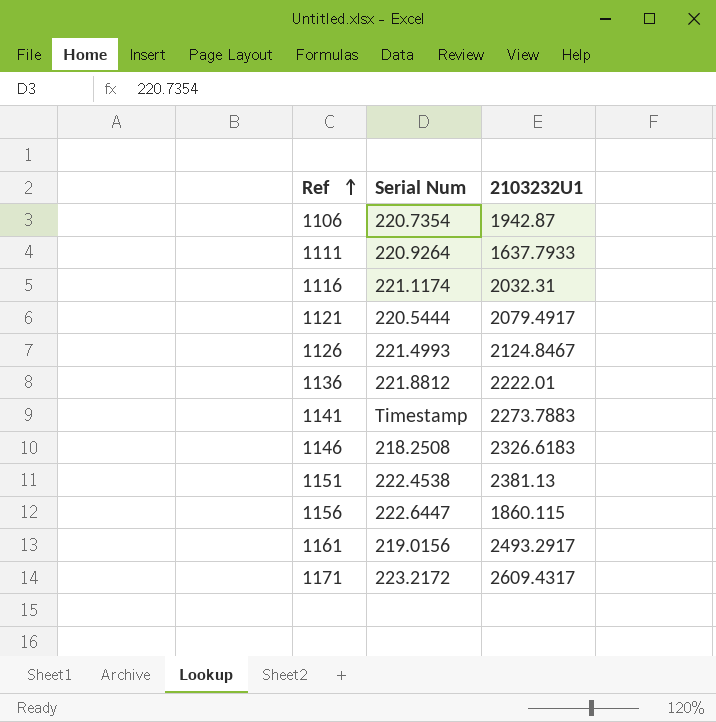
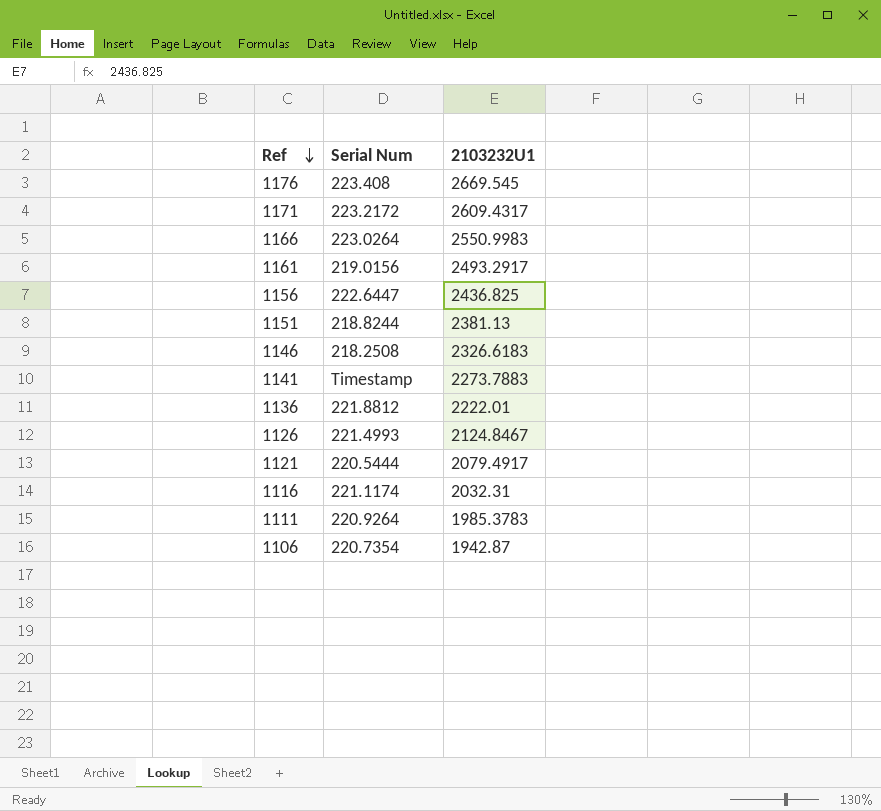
row order: Ref ascending -> Ref descending
row 1176: none -> 223.408 | 2669.545
row 1166: none -> 223.0264 | 2550.9983
1156 | 2103232U1: 1860.115 -> 2436.825
1151 | Serial Num: 222.4538 -> 218.8244
1111 | 2103232U1: 1637.7933 -> 1985.3783

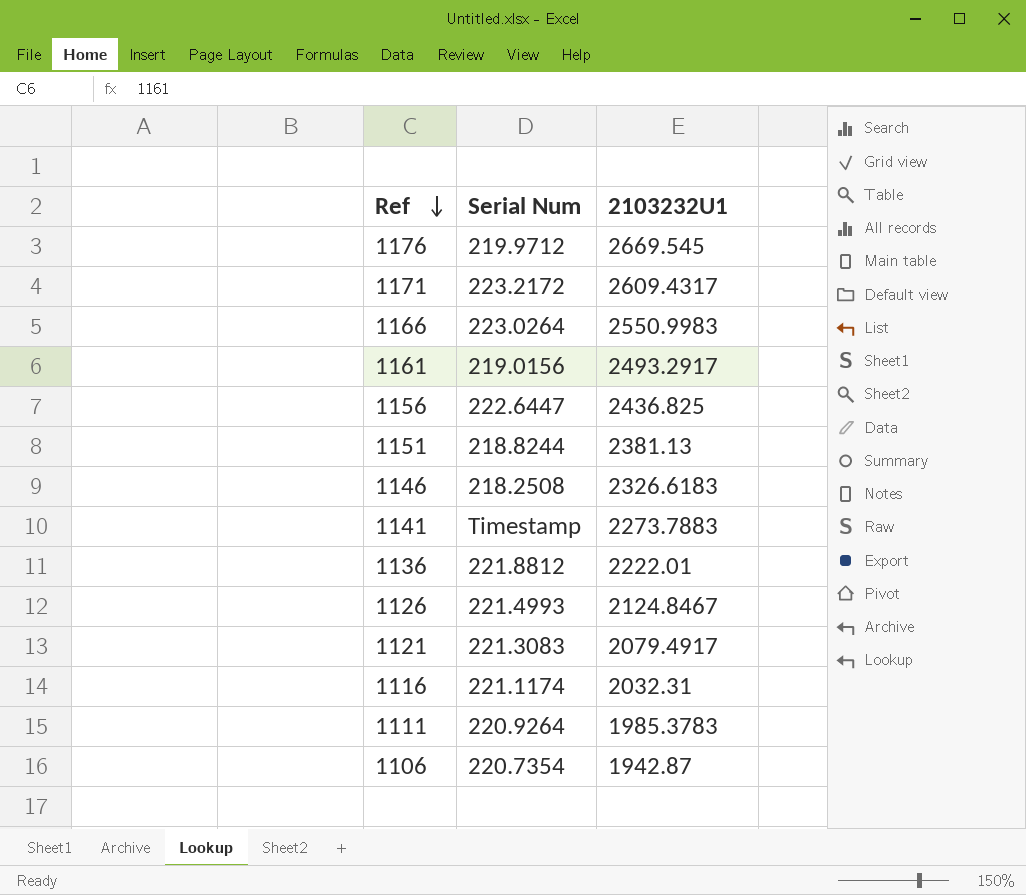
1176 | Serial Num: 223.408 -> 219.9712
1121 | Serial Num: 220.5444 -> 221.3083

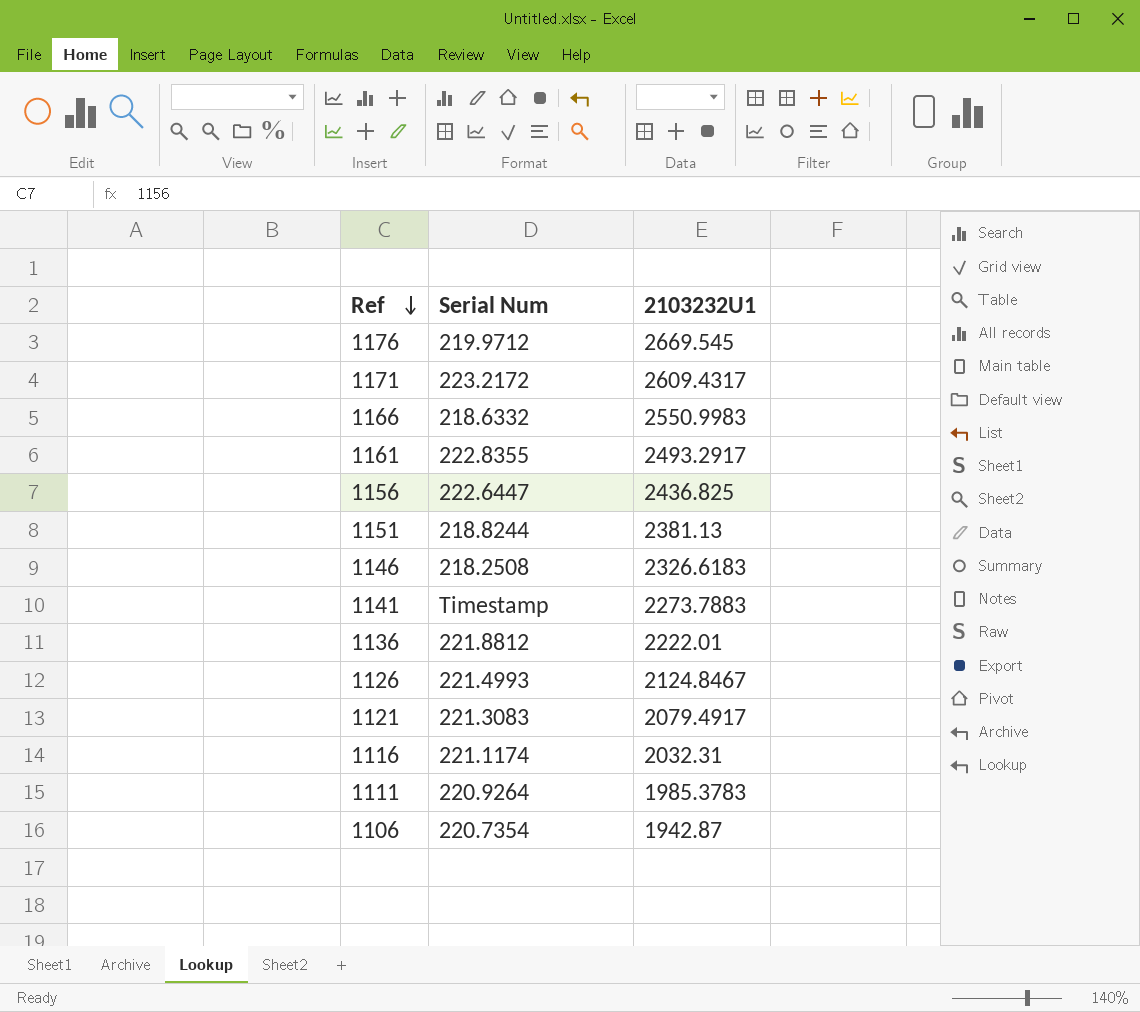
1166 | Serial Num: 223.0264 -> 218.6332
1161 | Serial Num: 219.0156 -> 222.8355

